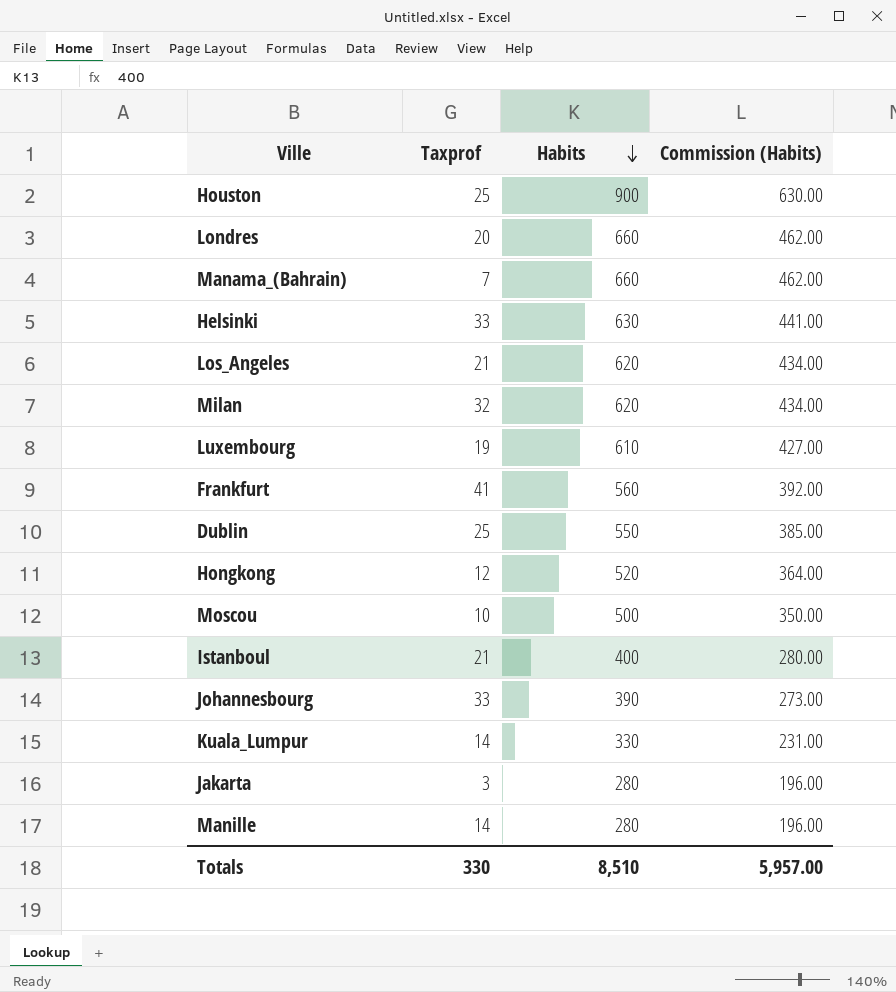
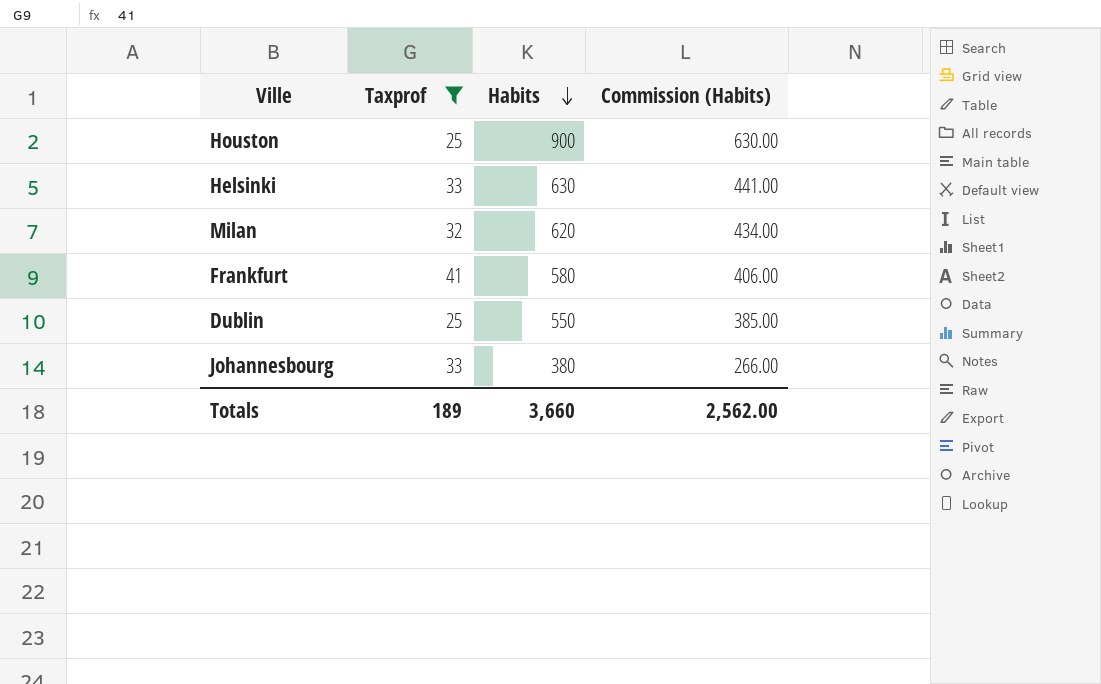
filter: none -> Taxprof >= 25
Frankfurt | Habits: 560 -> 580
Frankfurt | Commission (Habits): 392.00 -> 406.00
Johannesbourg | Habits: 390 -> 380
Johannesbourg | Commission (Habits): 273.00 -> 266.00
Totals | Taxprof: 330 -> 189
Totals | Habits: 8,510 -> 3,660
Totals | Commission (Habits): 5,957.00 -> 2,562.00

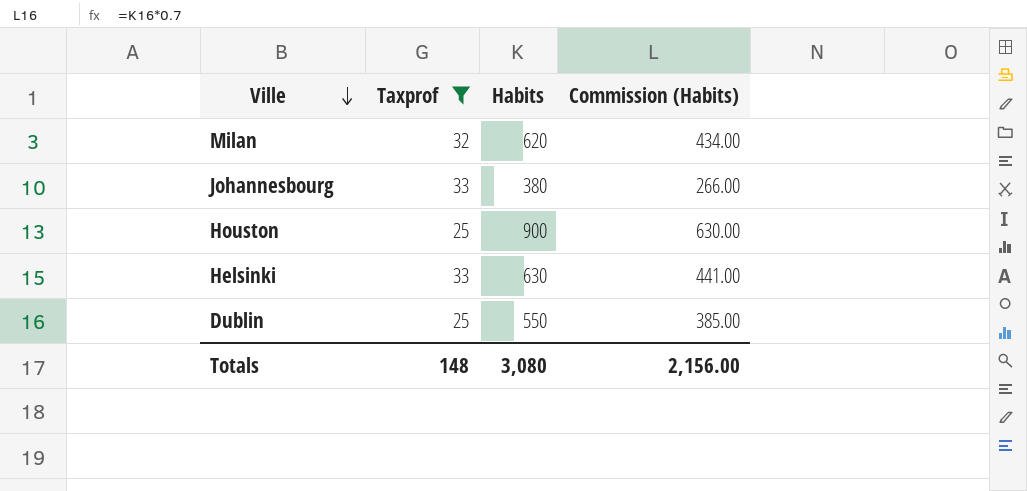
row order: Habits descending -> Ville descending
row Frankfurt: 41 | 580 | 406.00 -> none
Totals | Taxprof: 189 -> 148
Totals | Habits: 3,660 -> 3,080
Totals | Commission (Habits): 2,562.00 -> 2,156.00

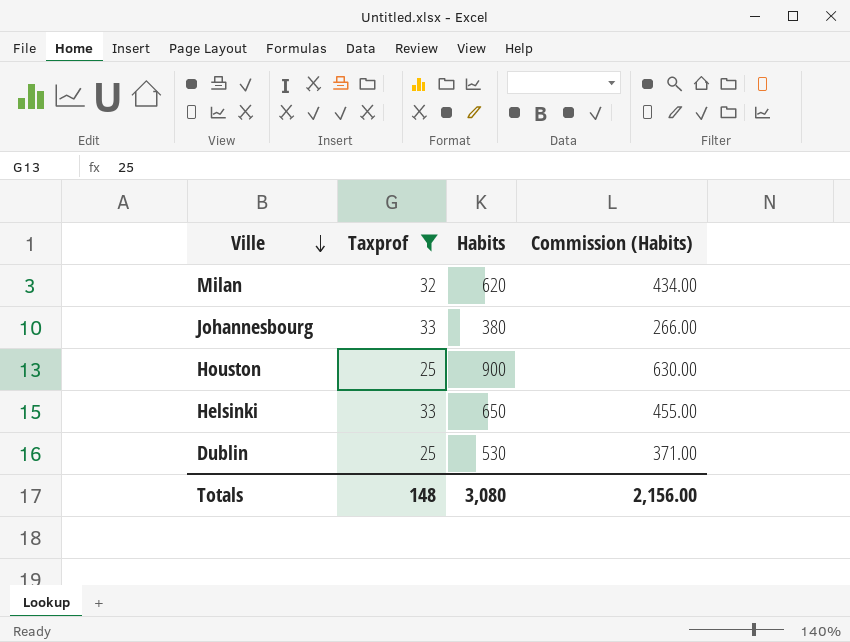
Helsinki | Habits: 630 -> 650
Helsinki | Commission (Habits): 441.00 -> 455.00
Dublin | Habits: 550 -> 530
Dublin | Commission (Habits): 385.00 -> 371.00

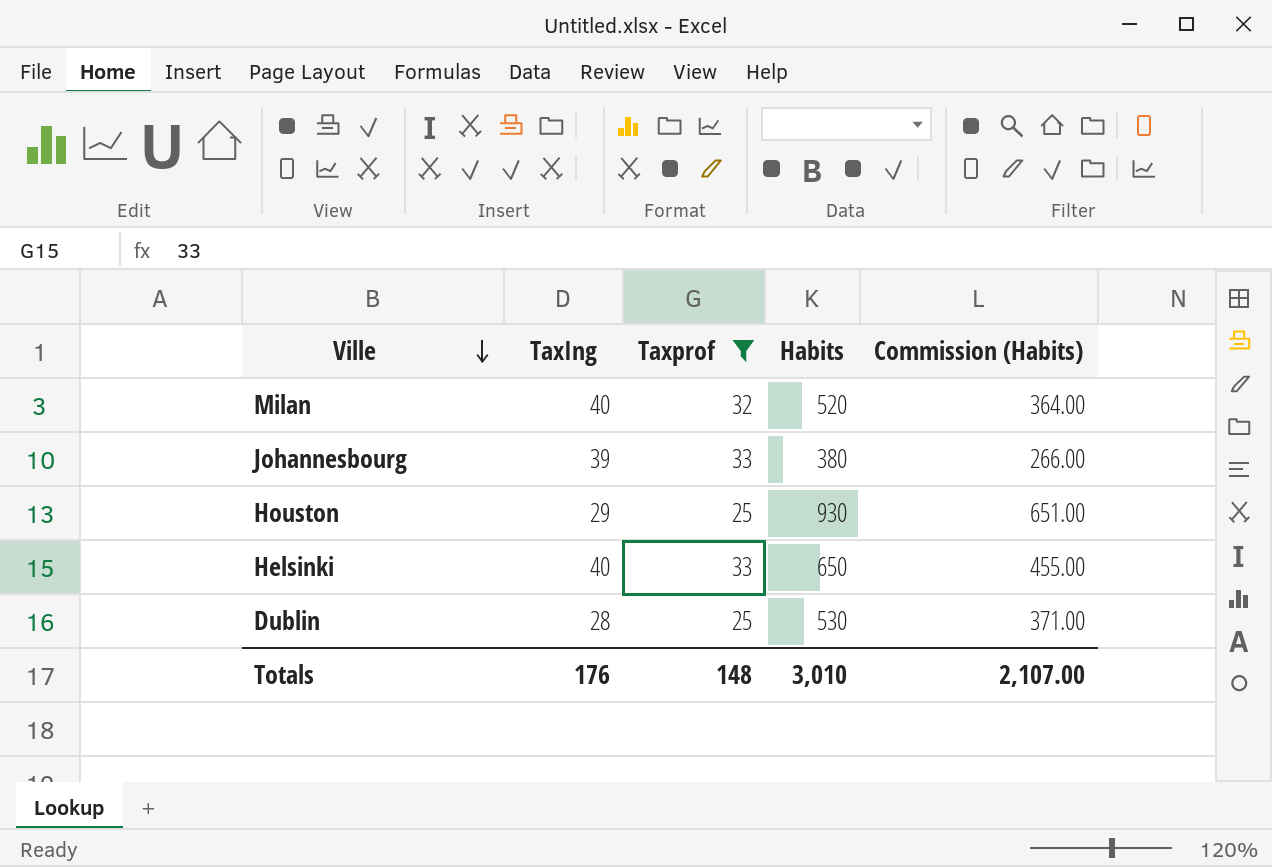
column TaxIng | position: none -> 2
Milan | Habits: 620 -> 520
Milan | Commission (Habits): 434.00 -> 364.00
Houston | Habits: 900 -> 930
Houston | Commission (Habits): 630.00 -> 651.00
Totals | Habits: 3,080 -> 3,010
Totals | Commission (Habits): 2,156.00 -> 2,107.00

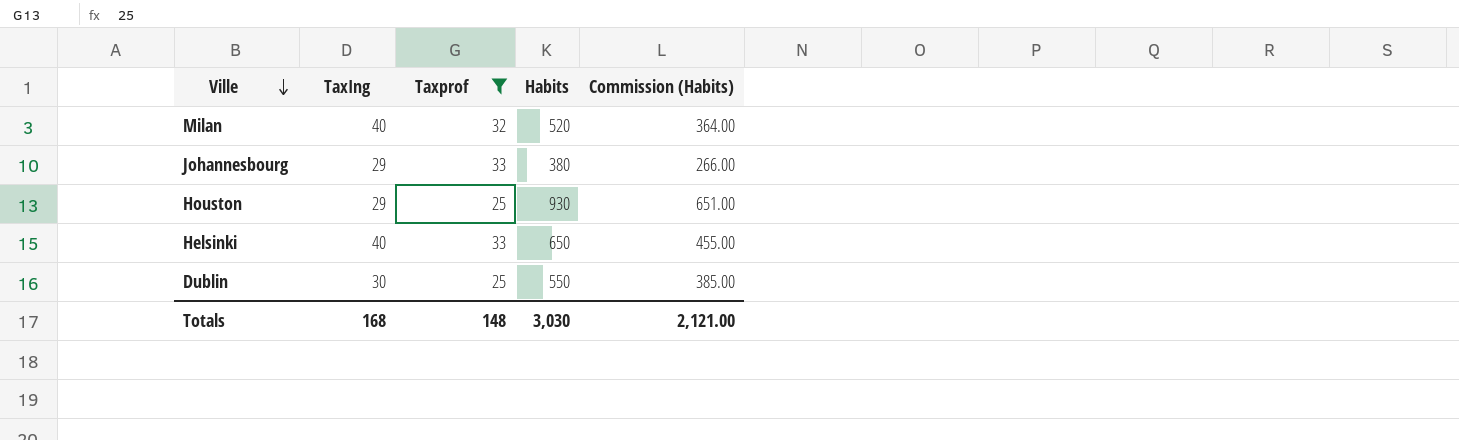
Johannesbourg | TaxIng: 39 -> 29
Dublin | TaxIng: 28 -> 30
Dublin | Habits: 530 -> 550
Dublin | Commission (Habits): 371.00 -> 385.00
Totals | TaxIng: 176 -> 168
Totals | Habits: 3,010 -> 3,030
Totals | Commission (Habits): 2,107.00 -> 2,121.00

